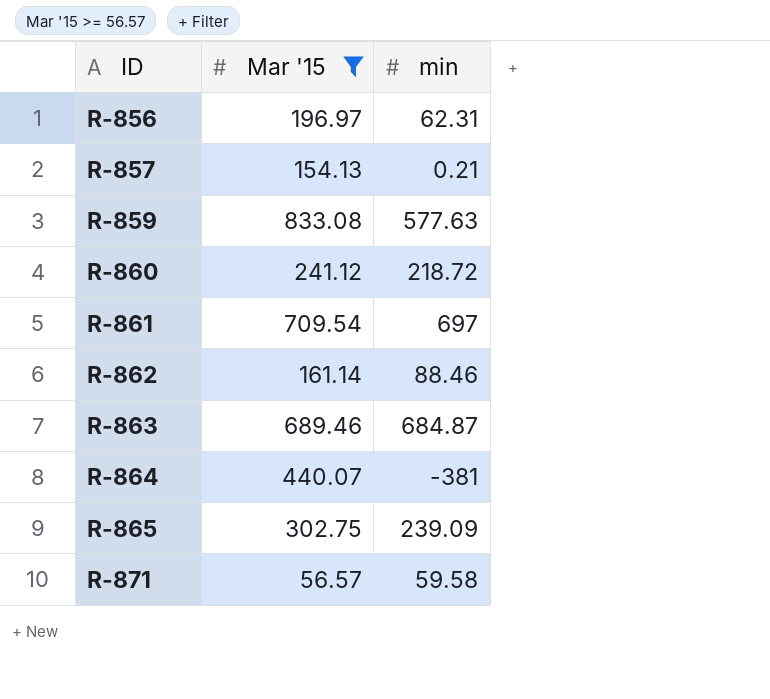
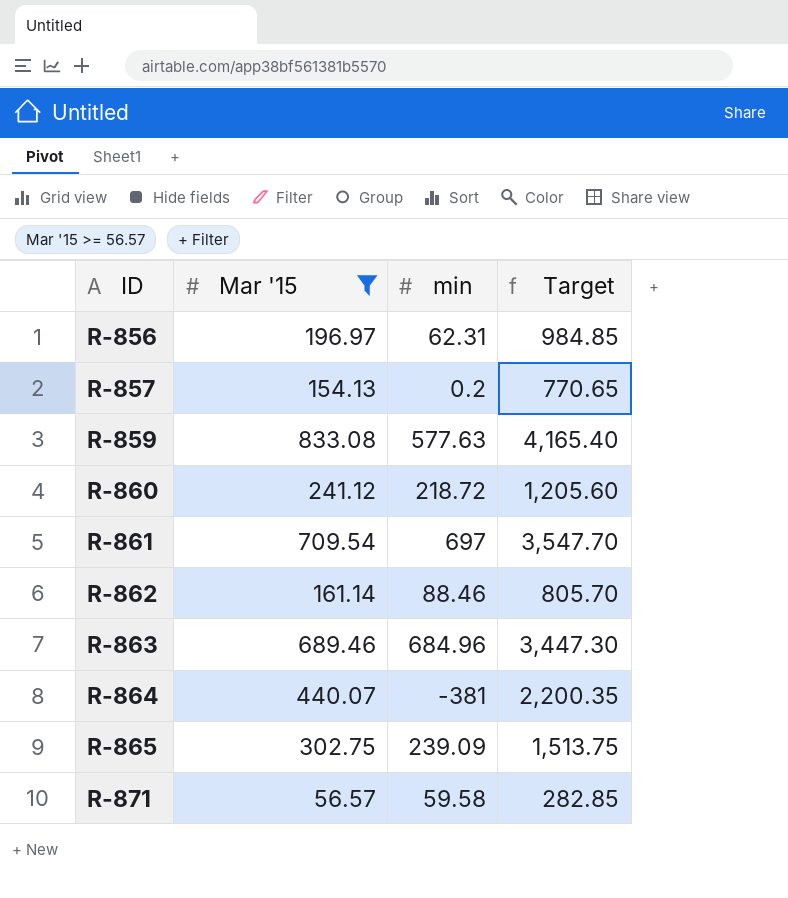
column Target | formula: none -> [Mar '15] * 5
R-857 | min: 0.21 -> 0.2
R-863 | min: 684.87 -> 684.96

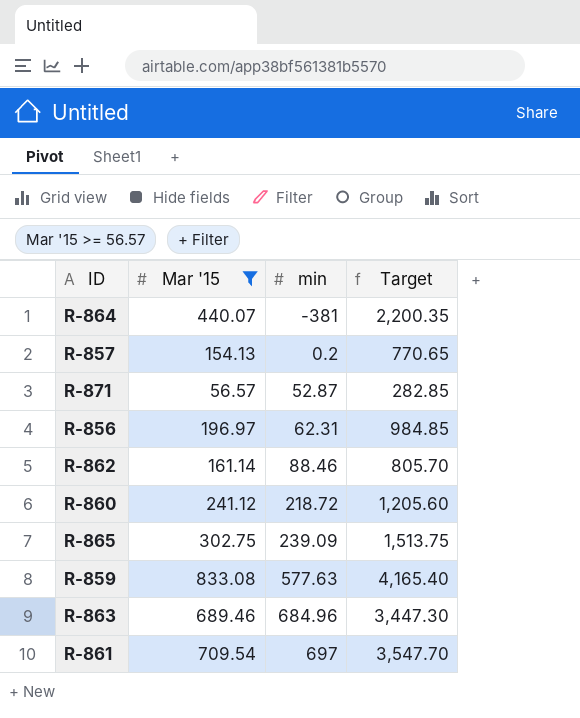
row order: ID ascending -> min ascending
R-871 | min: 59.58 -> 52.87

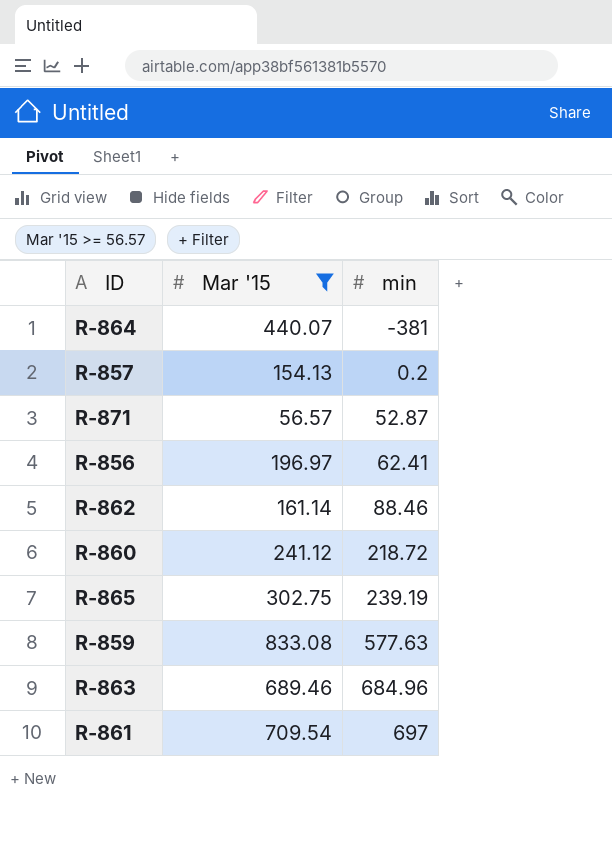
column Target | formula: [Mar '15] * 5 -> none
R-856 | min: 62.31 -> 62.41
R-865 | min: 239.09 -> 239.19

